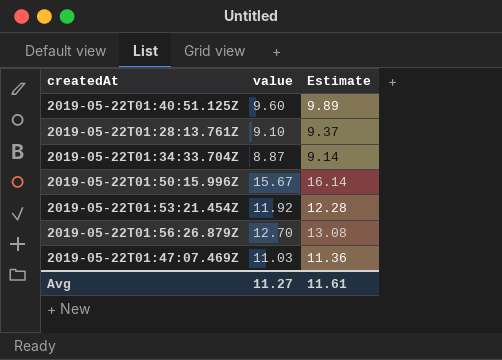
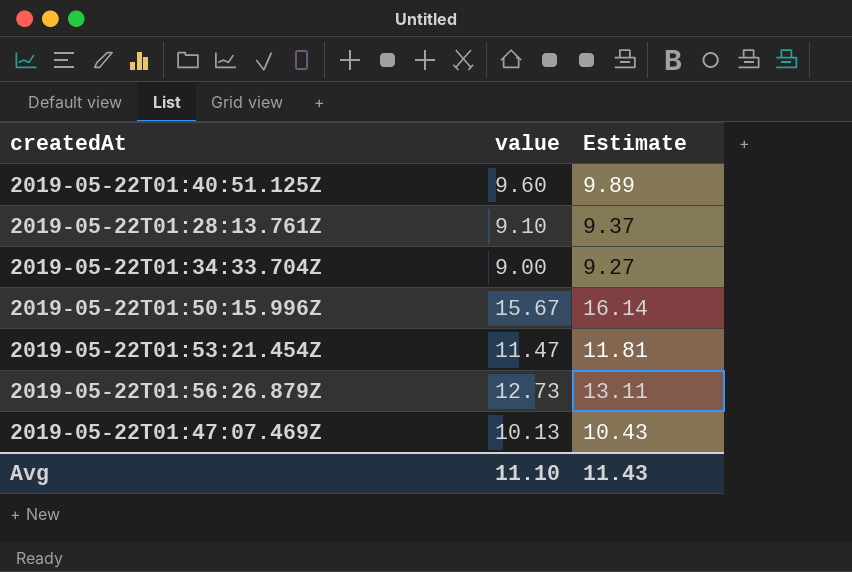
2019-05-22T01:34:33.704Z | value: 8.87 -> 9.00
2019-05-22T01:34:33.704Z | Estimate: 9.14 -> 9.27
2019-05-22T01:53:21.454Z | value: 11.92 -> 11.47
2019-05-22T01:53:21.454Z | Estimate: 12.28 -> 11.81
2019-05-22T01:56:26.879Z | value: 12.70 -> 12.73
2019-05-22T01:56:26.879Z | Estimate: 13.08 -> 13.11
2019-05-22T01:47:07.469Z | value: 11.03 -> 10.13
2019-05-22T01:47:07.469Z | Estimate: 11.36 -> 10.43
Avg | value: 11.27 -> 11.10
Avg | Estimate: 11.61 -> 11.43

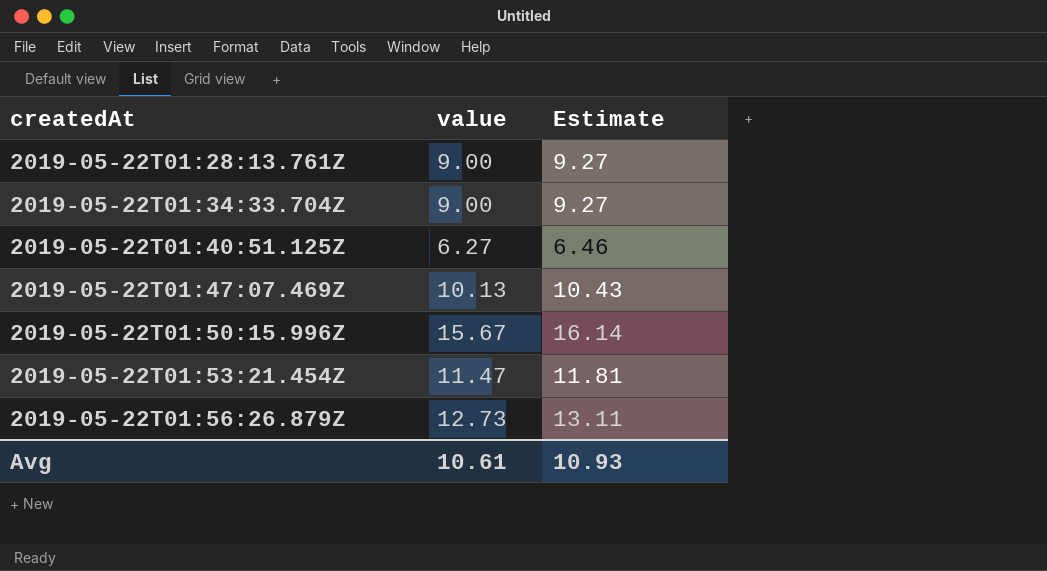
row order: none -> createdAt ascending
2019-05-22T01:28:13.761Z | value: 9.10 -> 9.00
2019-05-22T01:28:13.761Z | Estimate: 9.37 -> 9.27
2019-05-22T01:40:51.125Z | value: 9.60 -> 6.27
2019-05-22T01:40:51.125Z | Estimate: 9.89 -> 6.46
Avg | value: 11.10 -> 10.61
Avg | Estimate: 11.43 -> 10.93

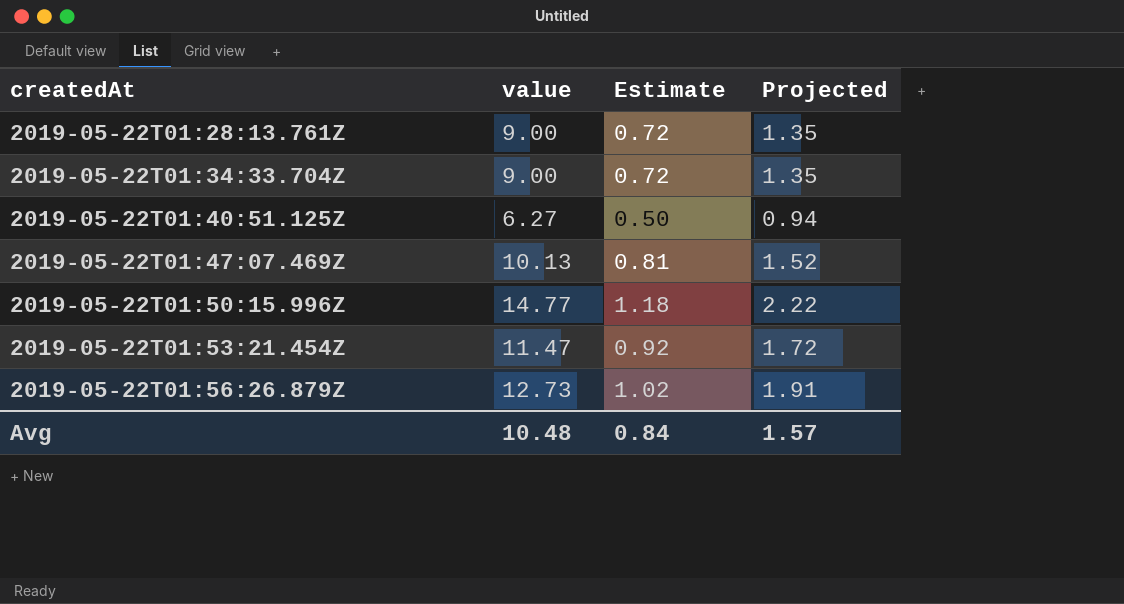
column Estimate | formula: [value] * 1.03 -> [value] * 0.08
column Projected | formula: none -> [value] * 0.15
2019-05-22T01:50:15.996Z | value: 15.67 -> 14.77
Avg | value: 10.61 -> 10.48
Avg | Estimate: 10.93 -> 0.84

